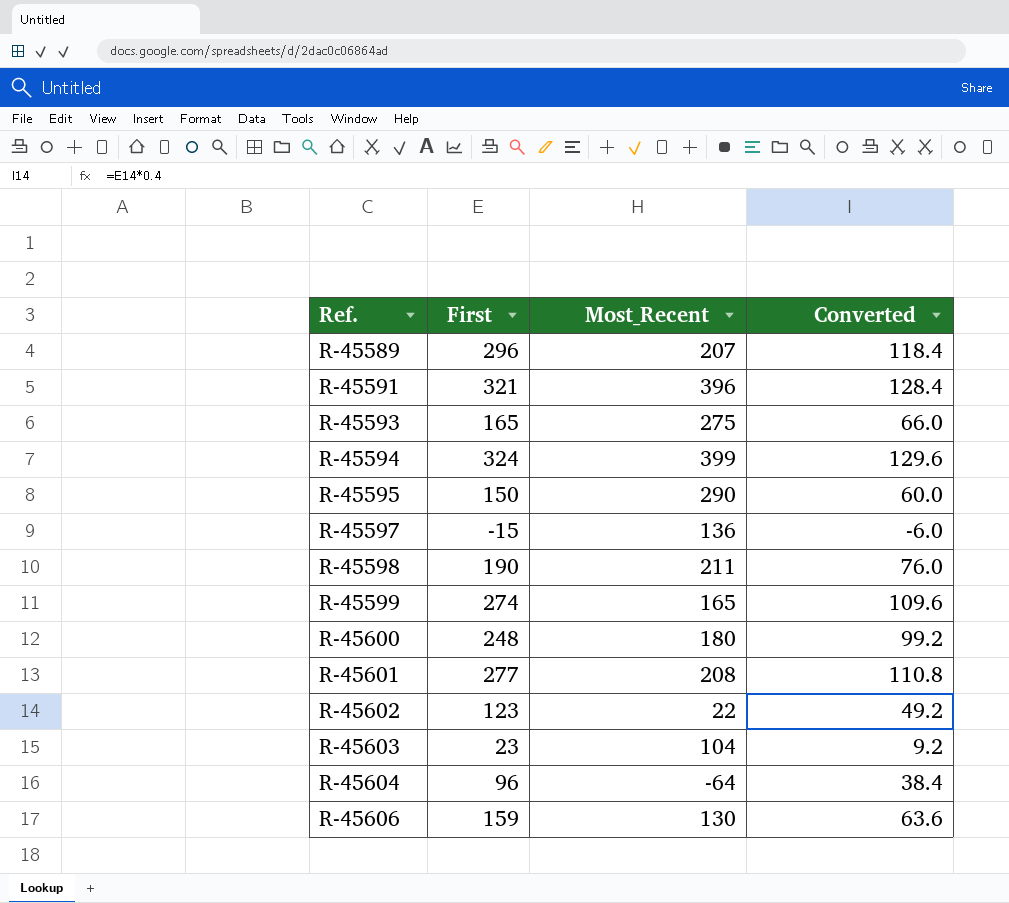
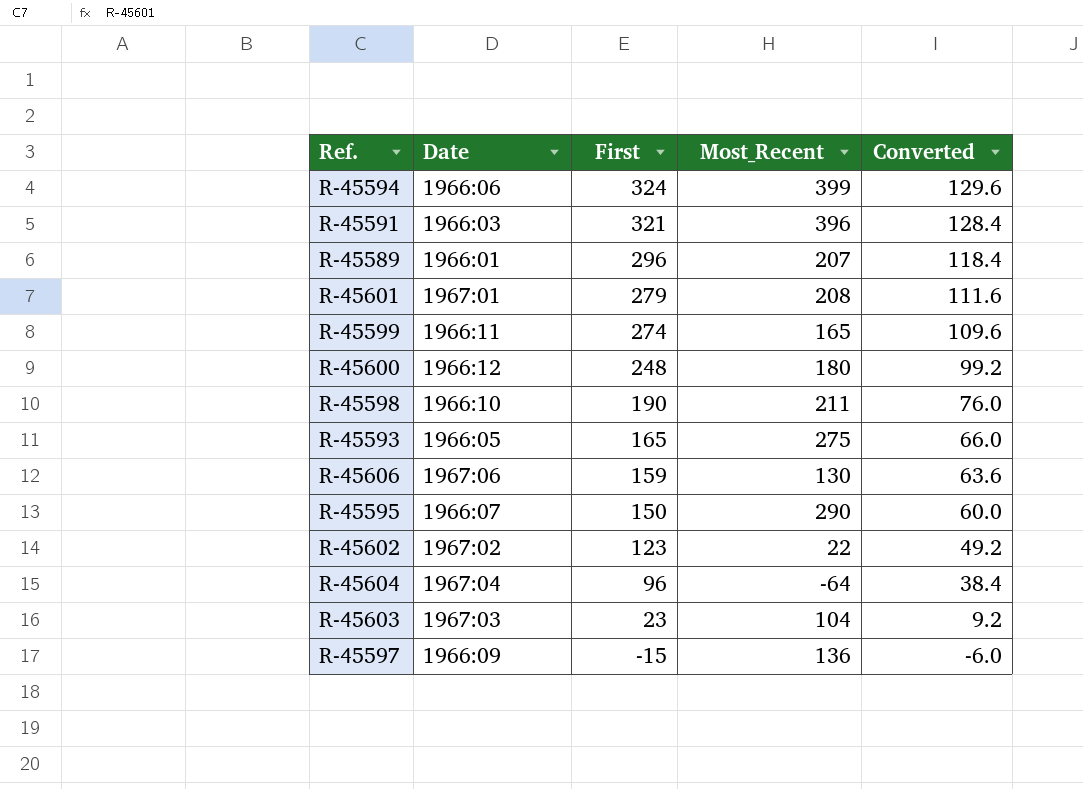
row order: Ref. ascending -> First descending
column Date | position: none -> 2
R-45601 | First: 277 -> 279
R-45601 | Converted: 110.8 -> 111.6

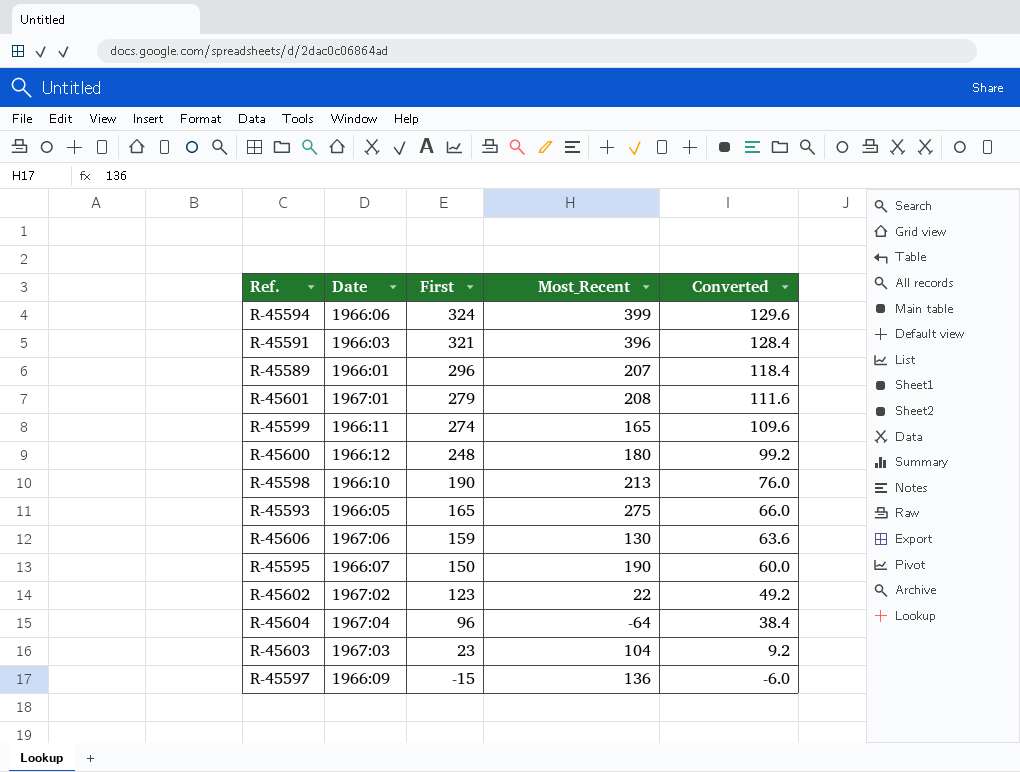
R-45598 | Most_Recent: 211 -> 213
R-45595 | Most_Recent: 290 -> 190

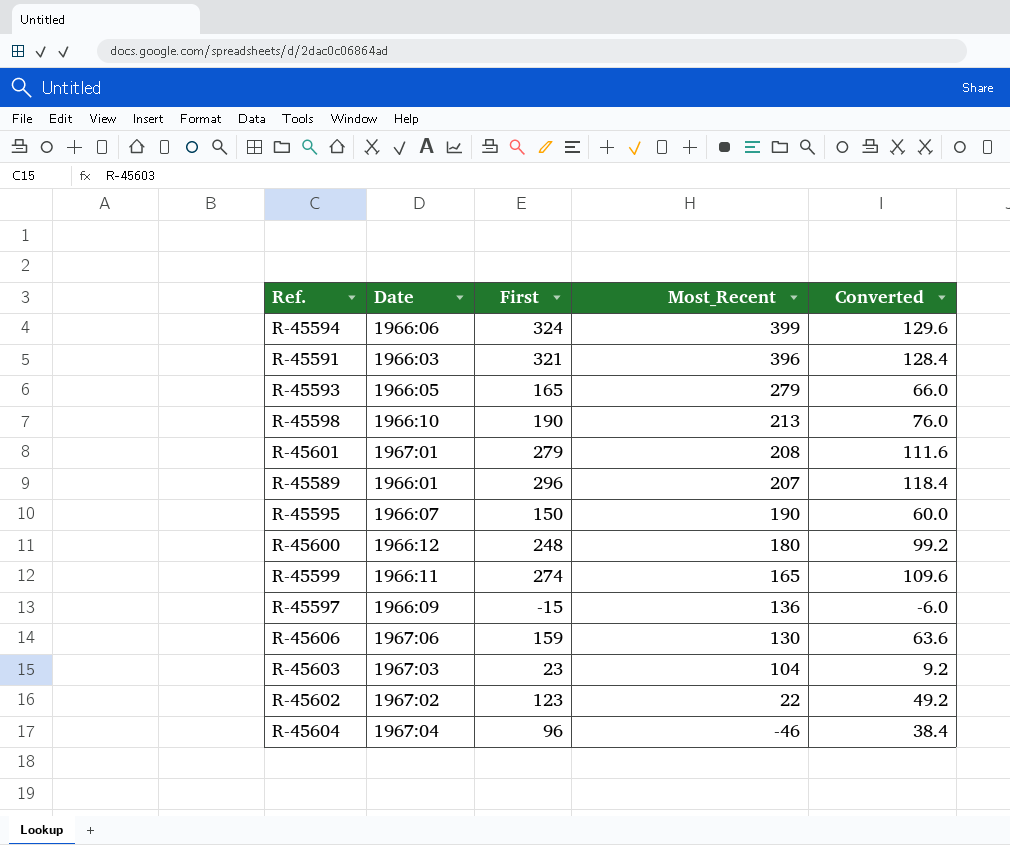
row order: First descending -> Most_Recent descending
R-45593 | Most_Recent: 275 -> 279
R-45604 | Most_Recent: -64 -> -46

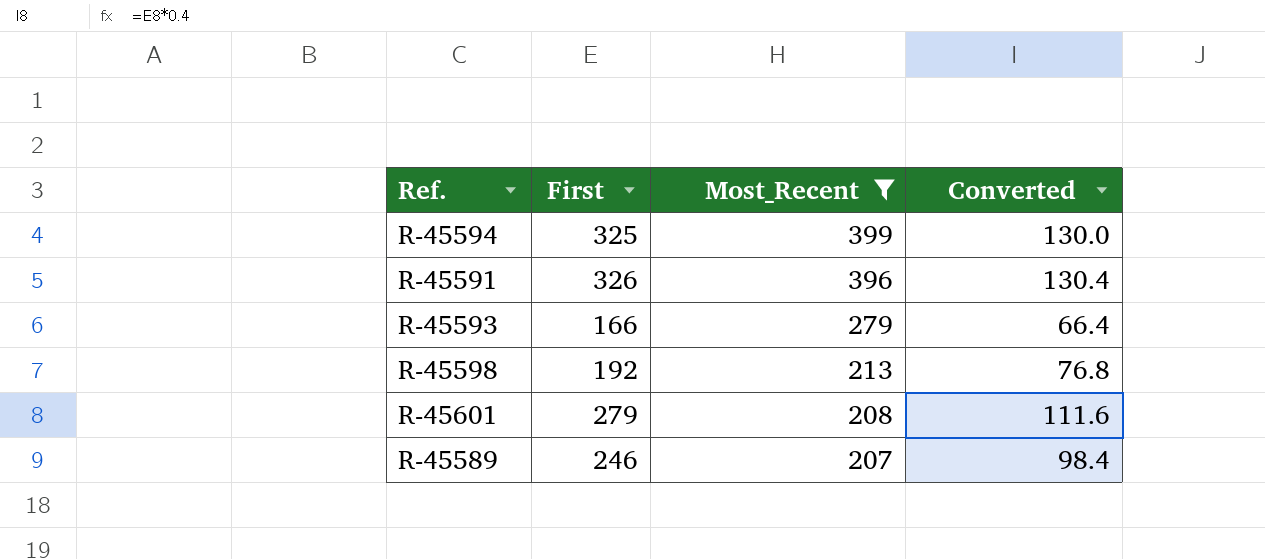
filter: none -> Most_Recent >= 207
column Date | position: 2 -> none
R-45594 | First: 324 -> 325
R-45594 | Converted: 129.6 -> 130.0
R-45591 | First: 321 -> 326
R-45591 | Converted: 128.4 -> 130.4
R-45593 | First: 165 -> 166
R-45593 | Converted: 66.0 -> 66.4
R-45598 | First: 190 -> 192
R-45598 | Converted: 76.0 -> 76.8
R-45589 | First: 296 -> 246
R-45589 | Converted: 118.4 -> 98.4

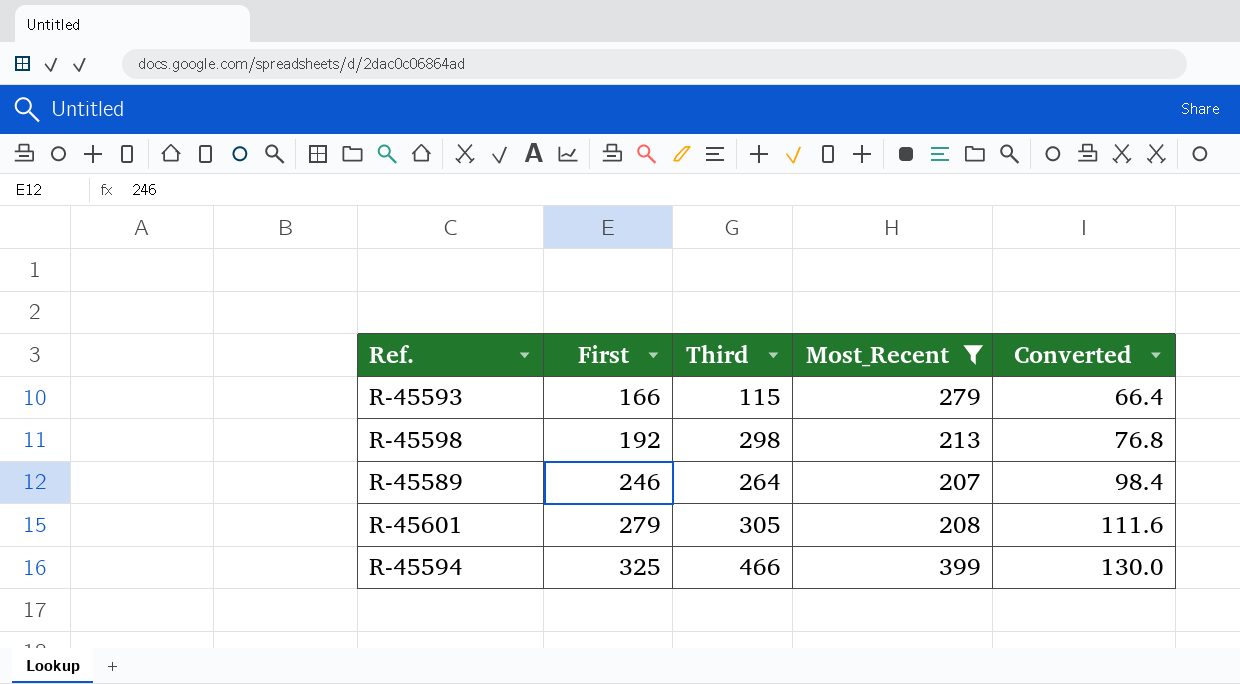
row order: Most_Recent descending -> First ascending
column Third | position: none -> 3
row R-45591: 326 | 396 | 130.4 -> none

